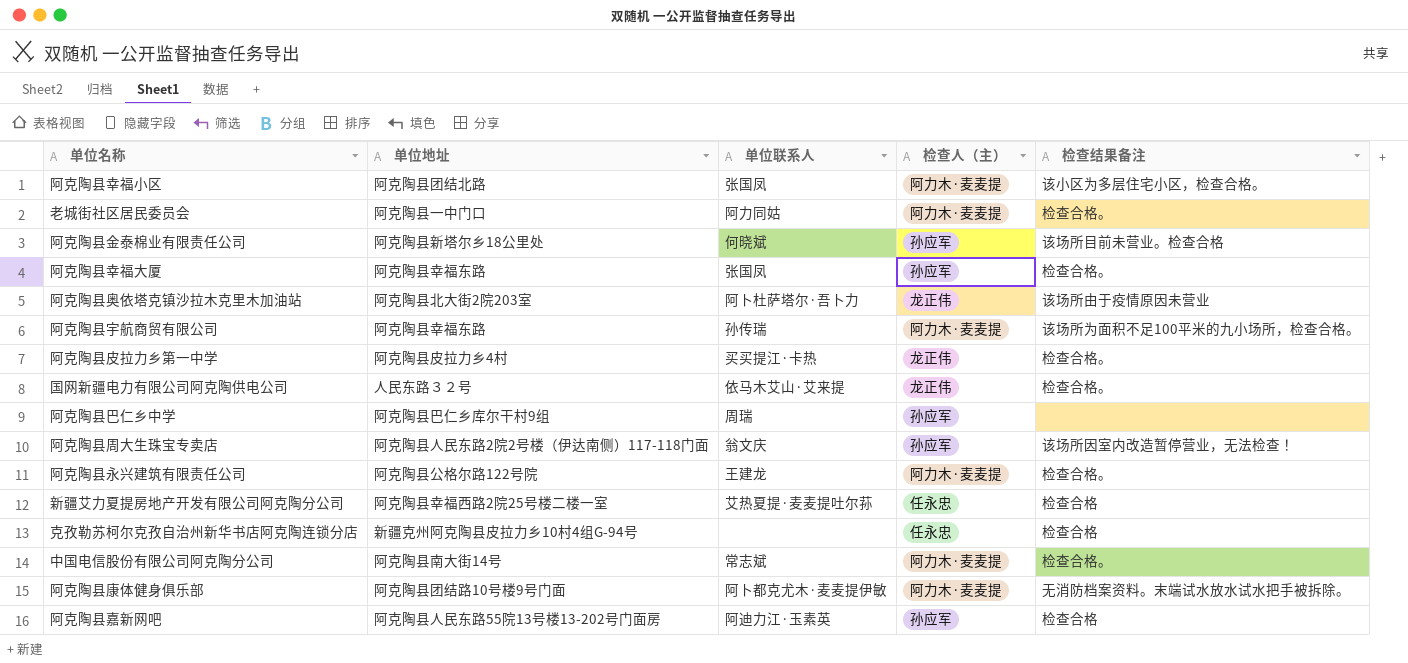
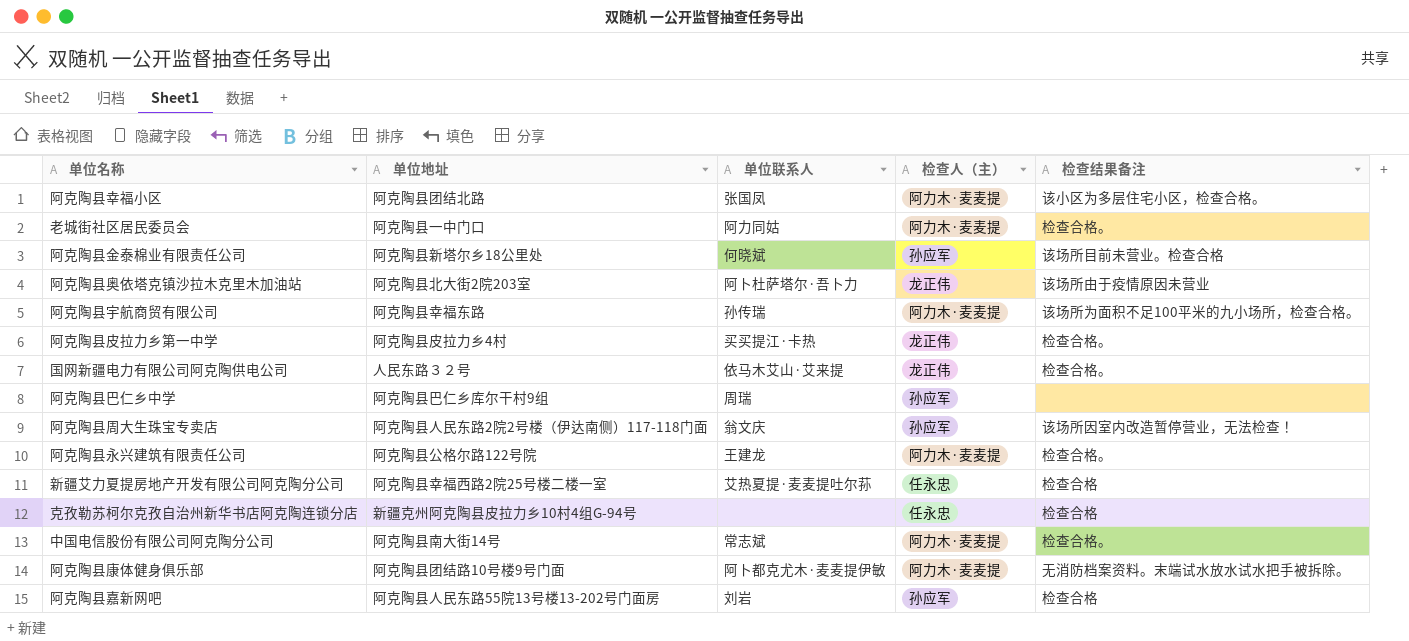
row 阿克陶县幸福大厦: 阿克陶县幸福东路 | 张国凤 | 孙应军 | 检查合格。 -> none
阿克陶县嘉新网吧 | 单位联系人: 阿迪力江·玉素英 -> 刘岩

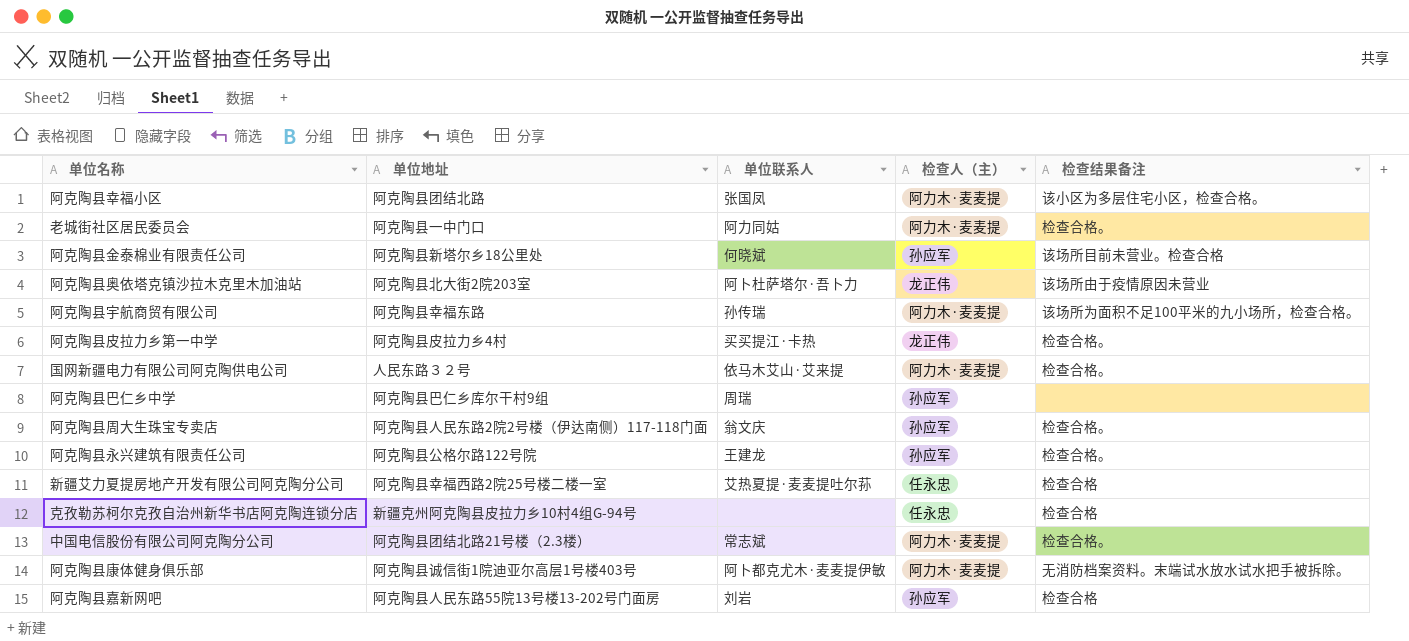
国网新疆电力有限公司阿克陶供电公司 | 检查人（主）: 龙正伟 -> 阿力木·麦麦提
阿克陶县周大生珠宝专卖店 | 检查结果备注: 该场所因室内改造暂停营业，无法检查！ -> 检查合格。
阿克陶县永兴建筑有限责任公司 | 检查人（主）: 阿力木·麦麦提 -> 孙应军
中国电信股份有限公司阿克陶分公司 | 单位地址: 阿克陶县南大街14号 -> 阿克陶县团结北路21号楼（2.3楼）
阿克陶县康体健身俱乐部 | 单位地址: 阿克陶县团结路10号楼9号门面 -> 阿克陶县诚信街1院迪亚尔高层1号楼403号

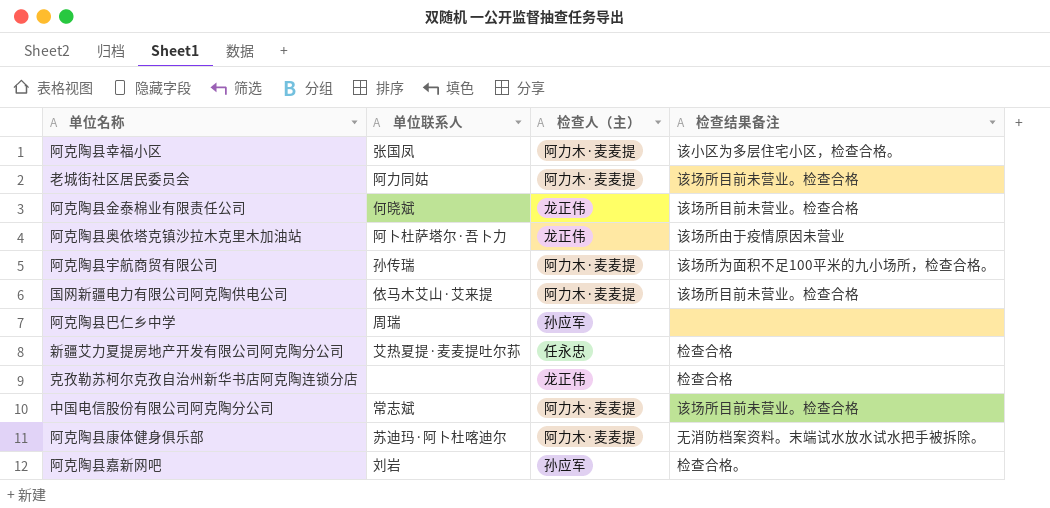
column 单位地址 | position: 2 -> none
row 阿克陶县皮拉力乡第一中学: 阿克陶县皮拉力乡4村 | 买买提江·卡热 | 龙正伟 | 检查合格。 -> none
row 阿克陶县周大生珠宝专卖店: 阿克陶县人民东路2院2号楼（伊达南侧）117-118门面 | 翁文庆 | 孙应军 | 检查合格。 -> none
row 阿克陶县永兴建筑有限责任公司: 阿克陶县公格尔路122号院 | 王建龙 | 孙应军 | 检查合格。 -> none
老城街社区居民委员会 | 检查结果备注: 检查合格。 -> 该场所目前未营业。检查合格
阿克陶县金泰棉业有限责任公司 | 检查人（主）: 孙应军 -> 龙正伟
国网新疆电力有限公司阿克陶供电公司 | 检查结果备注: 检查合格。 -> 该场所目前未营业。检查合格
克孜勒苏柯尔克孜自治州新华书店阿克陶连锁分店 | 检查人（主）: 任永忠 -> 龙正伟
中国电信股份有限公司阿克陶分公司 | 检查结果备注: 检查合格。 -> 该场所目前未营业。检查合格
阿克陶县康体健身俱乐部 | 单位联系人: 阿卜都克尤木·麦麦提伊敏 -> 苏迪玛·阿卜杜喀迪尔
阿克陶县嘉新网吧 | 检查结果备注: 检查合格 -> 检查合格。

